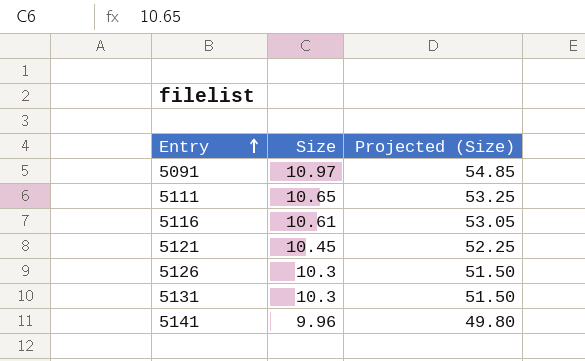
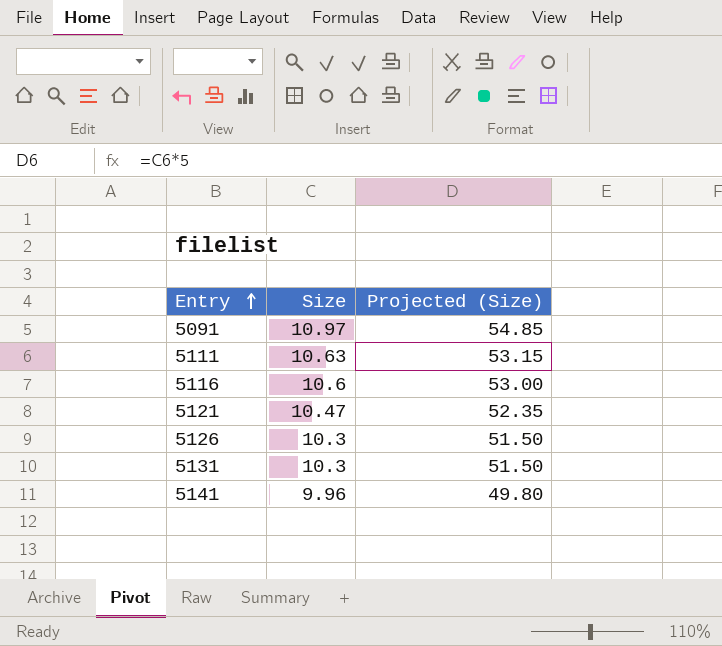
5111 | Size: 10.65 -> 10.63
5111 | Projected (Size): 53.25 -> 53.15
5116 | Size: 10.61 -> 10.6
5116 | Projected (Size): 53.05 -> 53.00
5121 | Size: 10.45 -> 10.47
5121 | Projected (Size): 52.25 -> 52.35

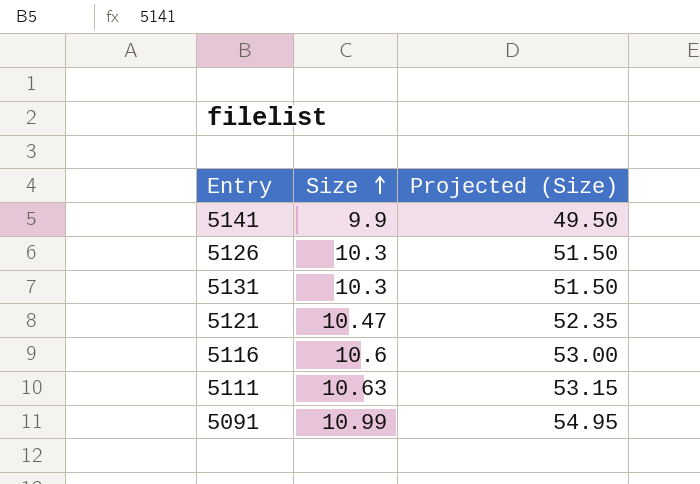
row order: Entry ascending -> Size ascending
5141 | Size: 9.96 -> 9.9
5141 | Projected (Size): 49.80 -> 49.50
5091 | Size: 10.97 -> 10.99
5091 | Projected (Size): 54.85 -> 54.95

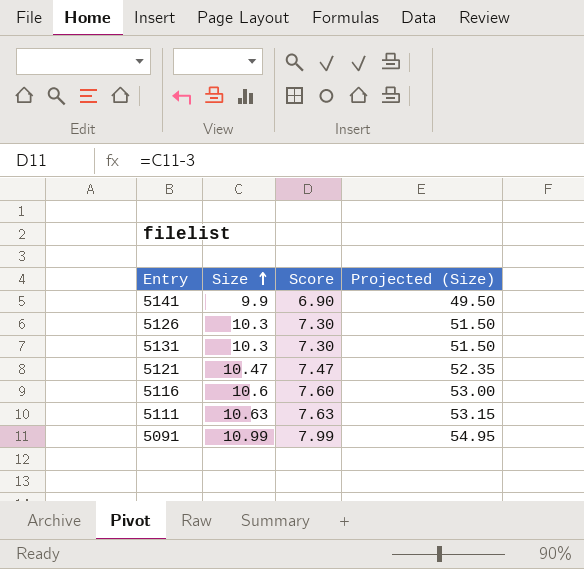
column Score | formula: none -> [Size] - 3

